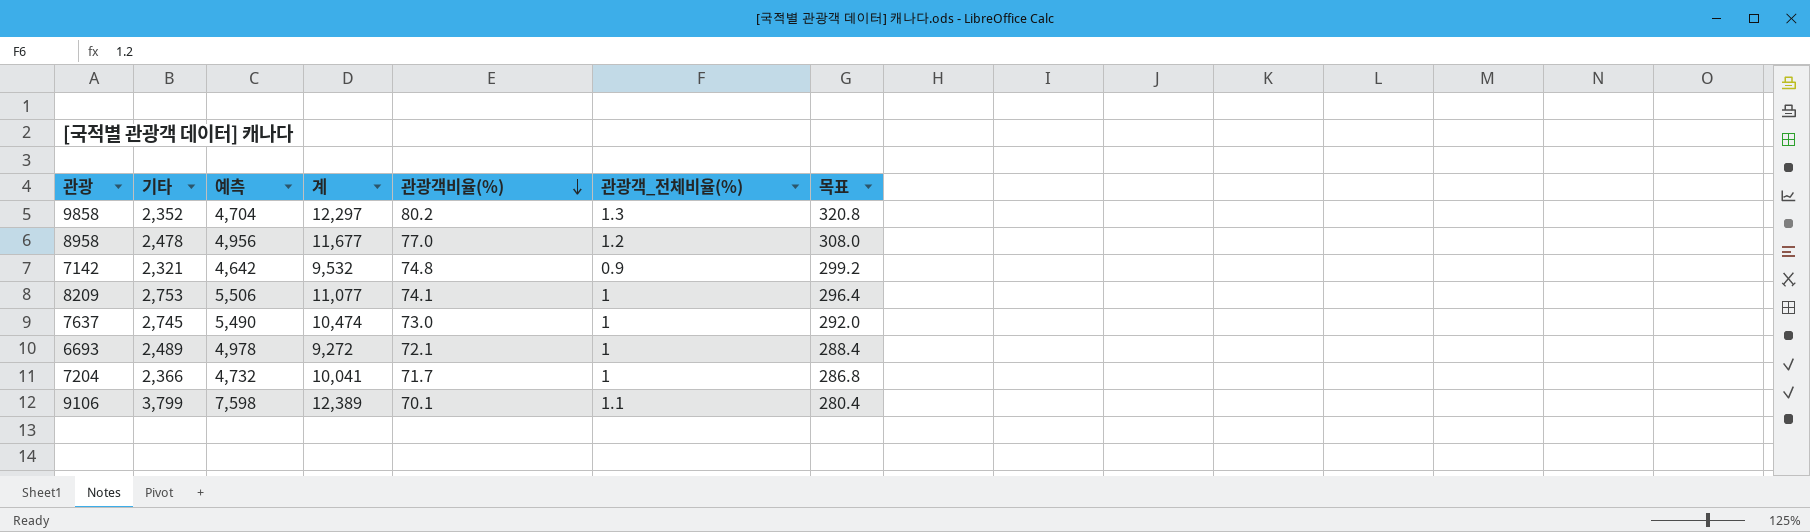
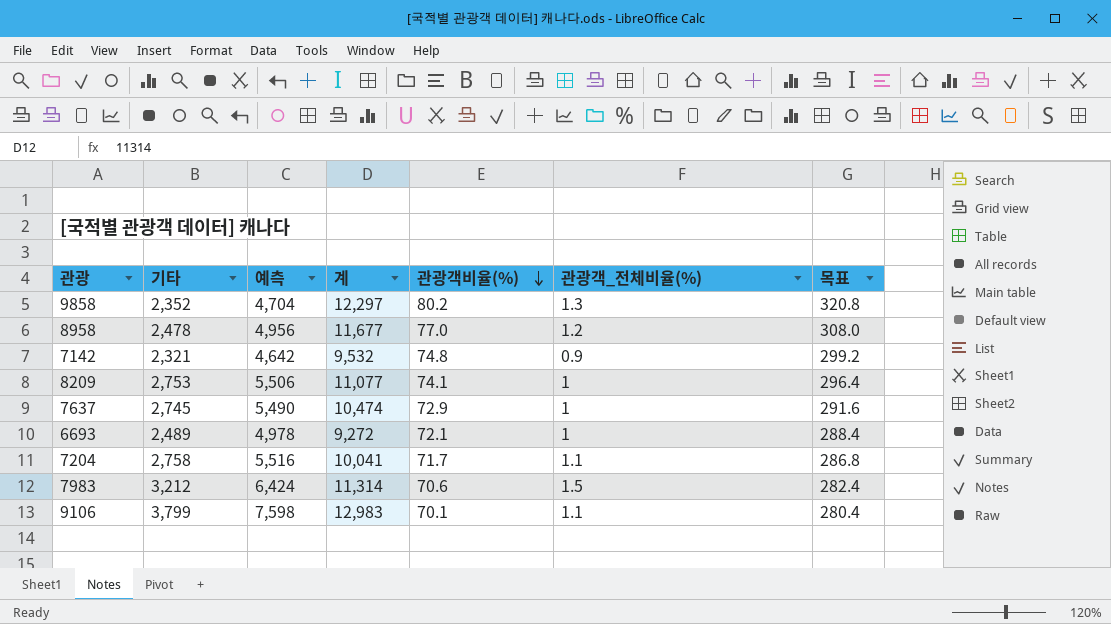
7637 | 관광객비율(%): 73.0 -> 72.9
7637 | 목표: 292.0 -> 291.6
7204 | 기타: 2,366 -> 2,758
7204 | 예측: 4,732 -> 5,516
7204 | 관광객_전체비율(%): 1 -> 1.1
row 7983: none -> 3,212 | 6,424 | 11,314 | 70.6 | 1.5 | 282.4
9106 | 계: 12,389 -> 12,983

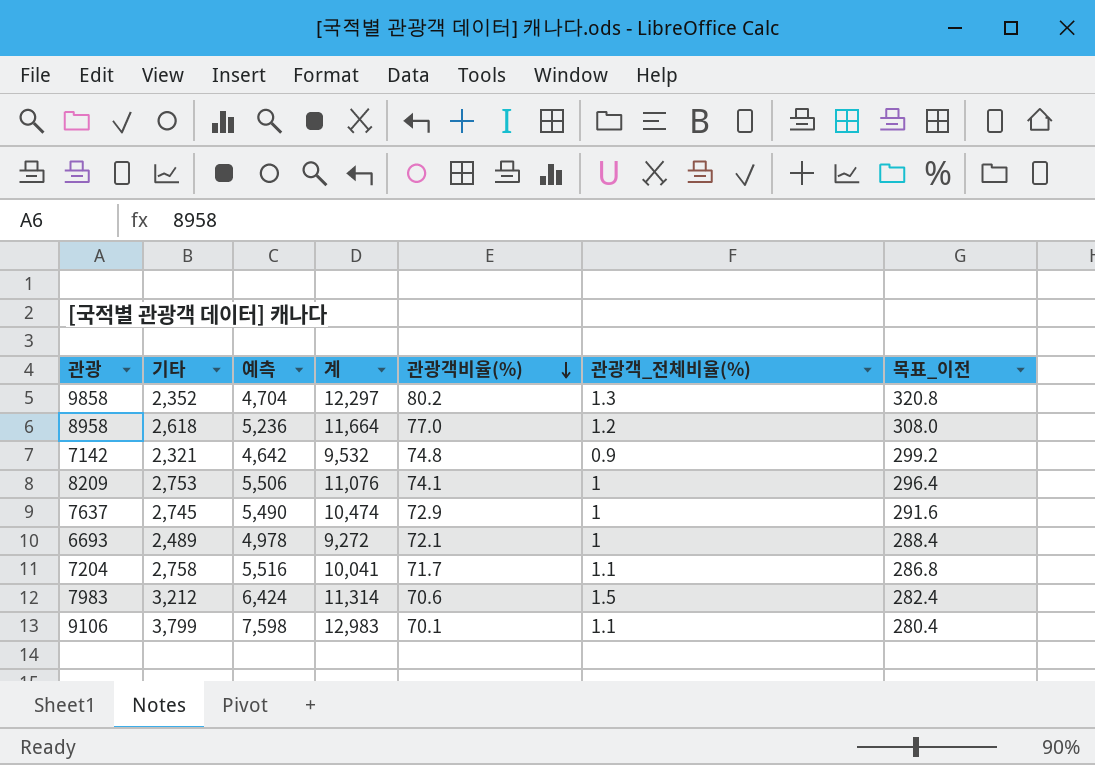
column name: 목표 -> 목표_이전
8958 | 기타: 2,478 -> 2,618
8958 | 예측: 4,956 -> 5,236
8958 | 계: 11,677 -> 11,664
8209 | 계: 11,077 -> 11,076

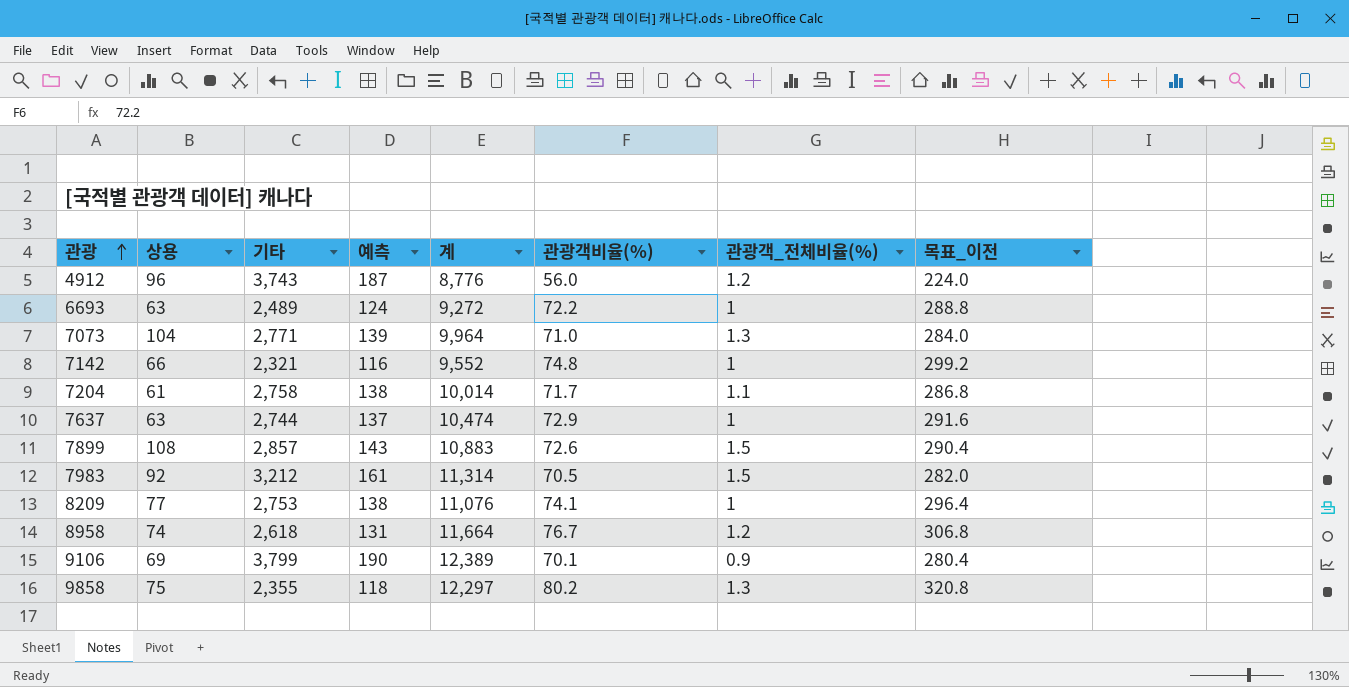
row order: 관광객비율(%) descending -> 관광 ascending
column 상용 | position: none -> 2
column 예측 | formula: [기타] * 2 -> [기타] * 0.05
row 4912: none -> 96 | 3,743 | 187 | 8,776 | 56.0 | 1.2 | 224.0
6693 | 관광객비율(%): 72.1 -> 72.2
6693 | 목표_이전: 288.4 -> 288.8
row 7073: none -> 104 | 2,771 | 139 | 9,964 | 71.0 | 1.3 | 284.0
7142 | 계: 9,532 -> 9,552
7142 | 관광객_전체비율(%): 0.9 -> 1
7204 | 계: 10,041 -> 10,014
7637 | 기타: 2,745 -> 2,744
row 7899: none -> 108 | 2,857 | 143 | 10,883 | 72.6 | 1.5 | 290.4
7983 | 관광객비율(%): 70.6 -> 70.5
7983 | 목표_이전: 282.4 -> 282.0
8958 | 관광객비율(%): 77.0 -> 76.7
8958 | 목표_이전: 308.0 -> 306.8
9106 | 계: 12,983 -> 12,389
9106 | 관광객_전체비율(%): 1.1 -> 0.9
9858 | 기타: 2,352 -> 2,355

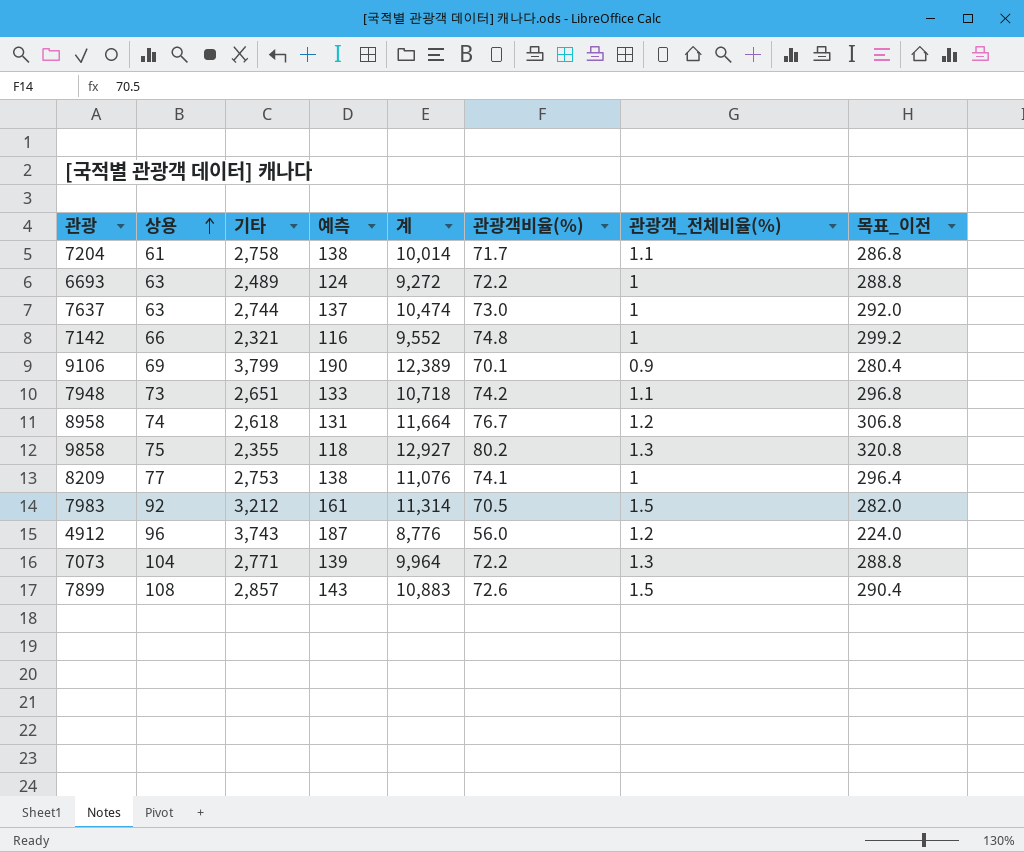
row order: 관광 ascending -> 상용 ascending
7637 | 관광객비율(%): 72.9 -> 73.0
7637 | 목표_이전: 291.6 -> 292.0
row 7948: none -> 73 | 2,651 | 133 | 10,718 | 74.2 | 1.1 | 296.8
9858 | 계: 12,297 -> 12,927
7073 | 관광객비율(%): 71.0 -> 72.2
7073 | 목표_이전: 284.0 -> 288.8

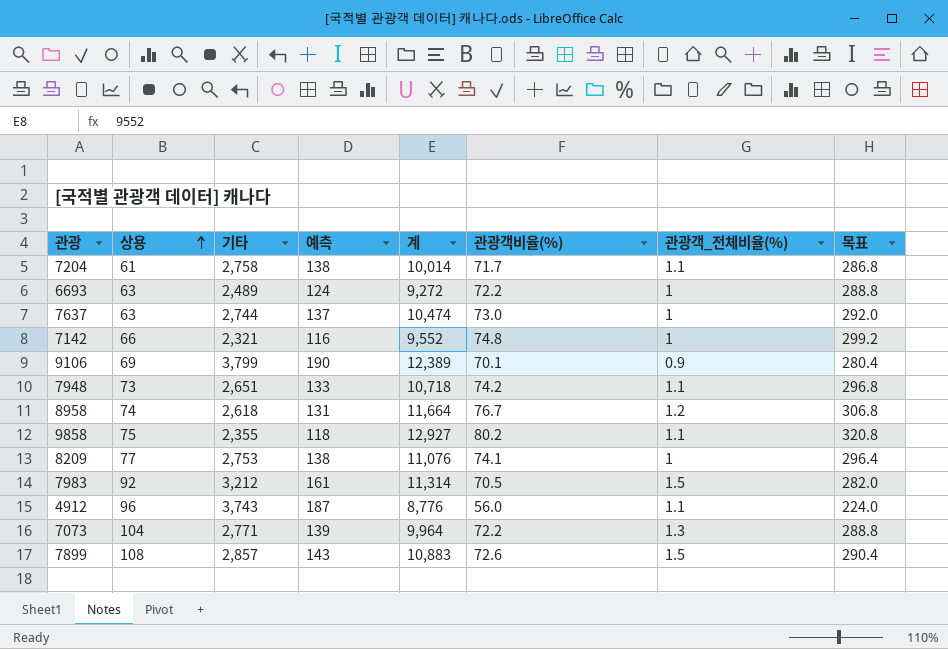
column name: 목표_이전 -> 목표
9858 | 관광객_전체비율(%): 1.3 -> 1.1
4912 | 관광객_전체비율(%): 1.2 -> 1.1

